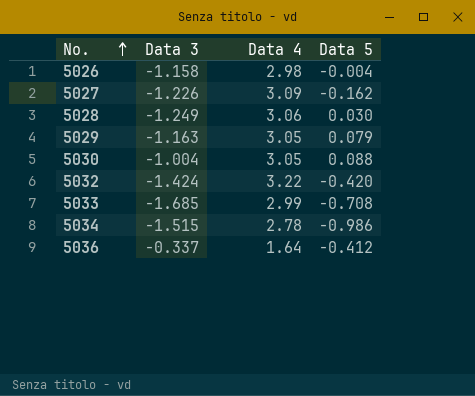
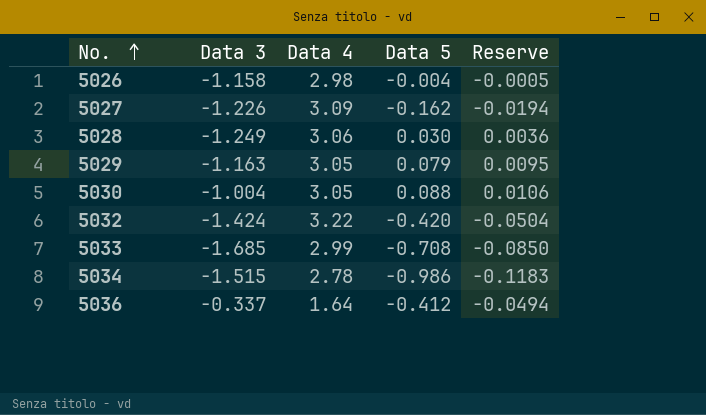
column Reserve | formula: none -> [Data 5] * 0.12

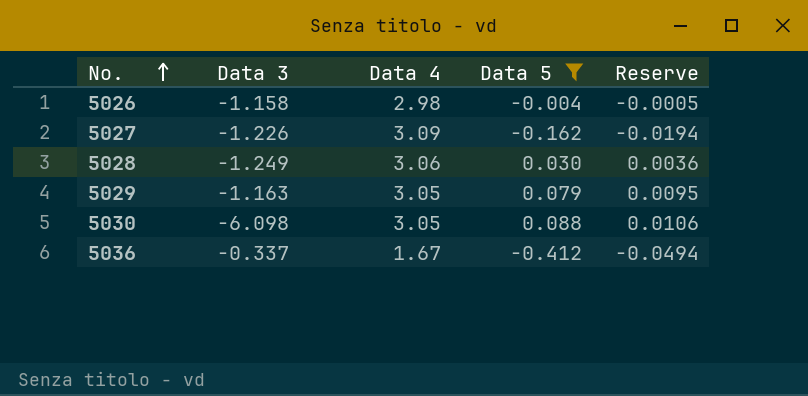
filter: none -> Data 5 >= -0.412
5030 | Data 3: -1.004 -> -6.098
5036 | Data 4: 1.64 -> 1.67

